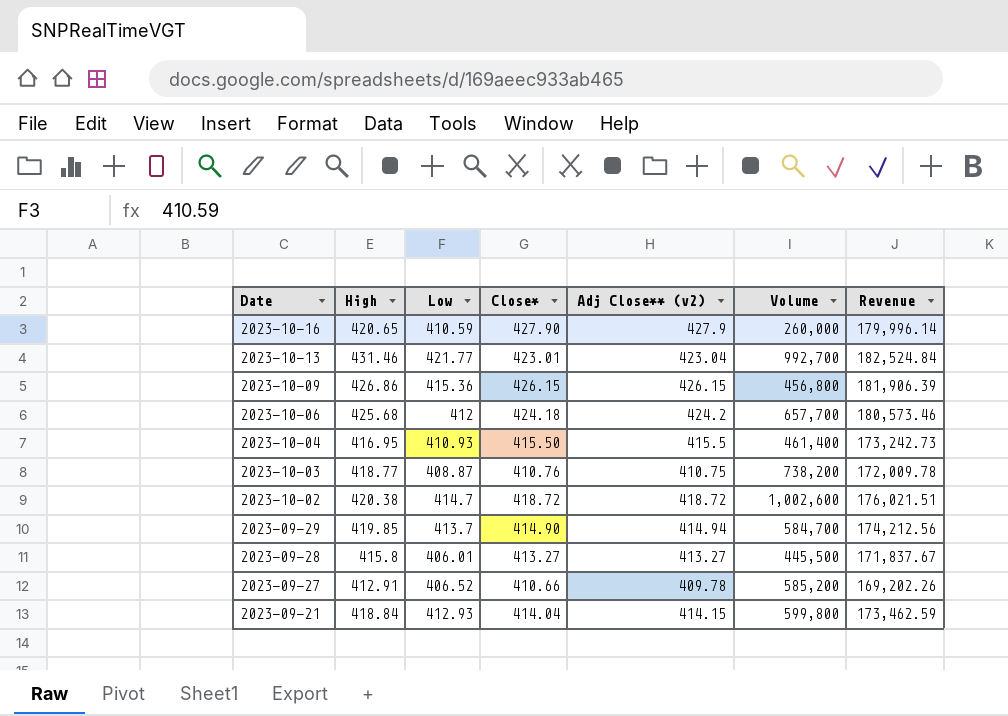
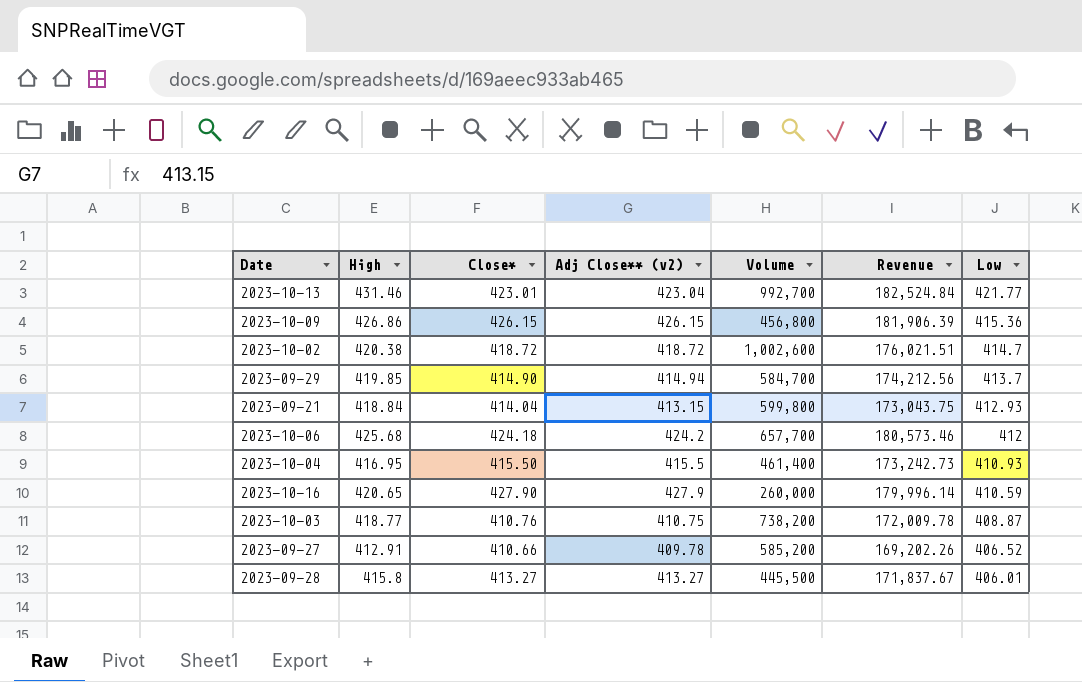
row order: Date descending -> Low descending
column Low | position: 3 -> 7
2023-09-21 | Adj Close** (v2): 414.15 -> 413.15
2023-09-21 | Revenue: 173,462.59 -> 173,043.75

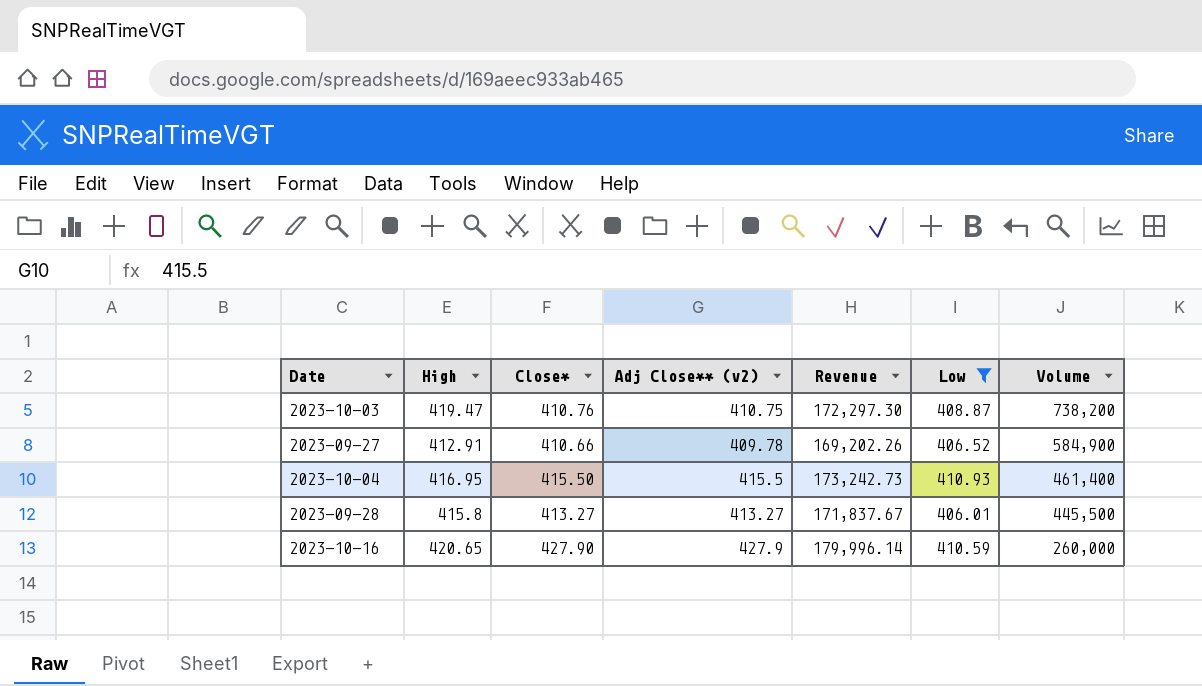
filter: none -> Low <= 410.93
row order: Low descending -> Volume descending
column Volume | position: 5 -> 7
2023-10-03 | High: 418.77 -> 419.47
2023-10-03 | Revenue: 172,009.78 -> 172,297.30
2023-09-27 | Volume: 585,200 -> 584,900

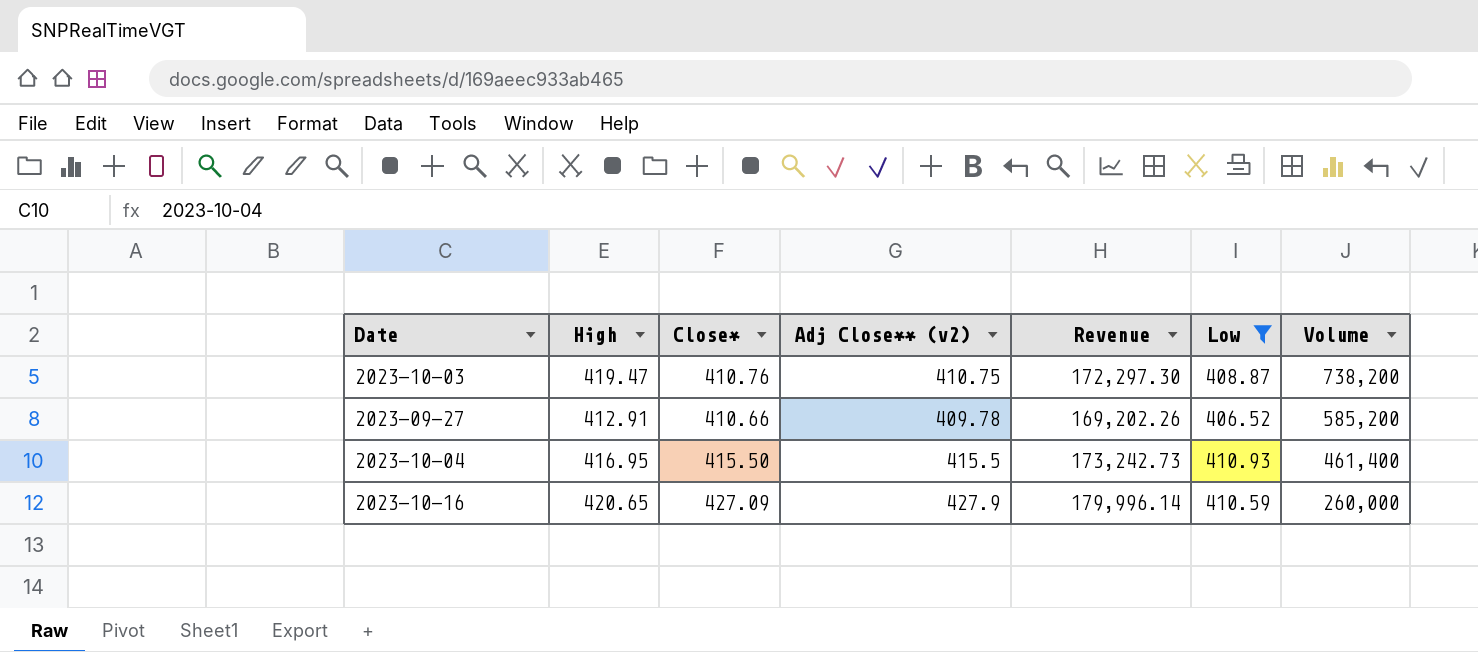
row 2023-09-28: 415.8 | 413.27 | 413.27 | 171,837.67 | 406.01 | 445,500 -> none
2023-09-27 | Volume: 584,900 -> 585,200
2023-10-16 | Close*: 427.90 -> 427.09

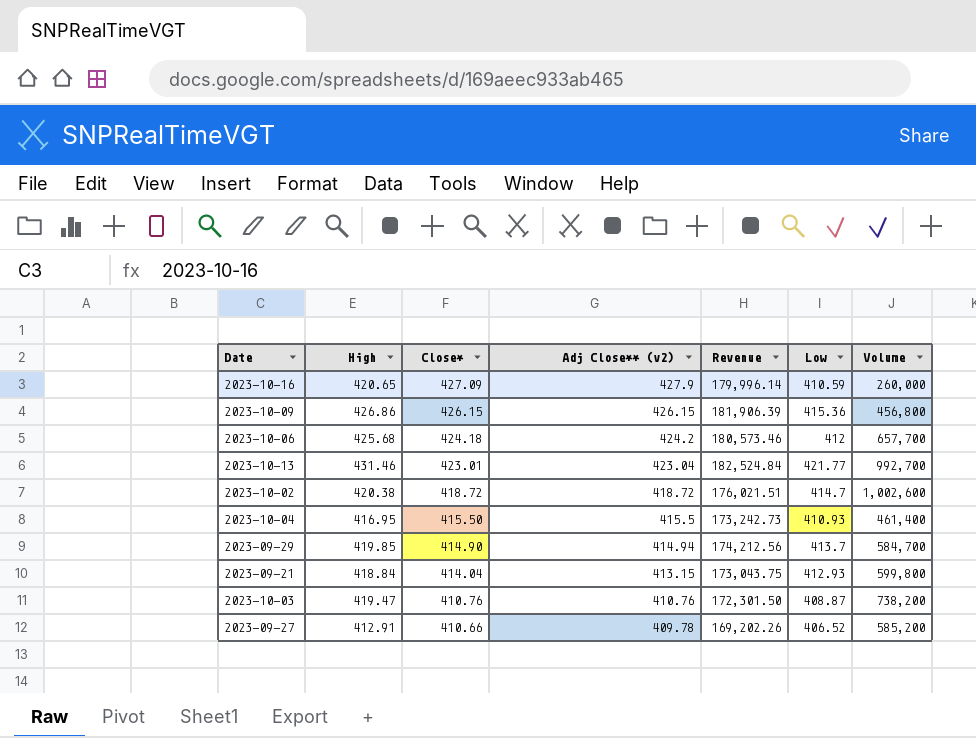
filter: Low <= 410.93 -> none
row order: Volume descending -> Close* descending
2023-10-03 | Adj Close** (v2): 410.75 -> 410.76
2023-10-03 | Revenue: 172,297.30 -> 172,301.50

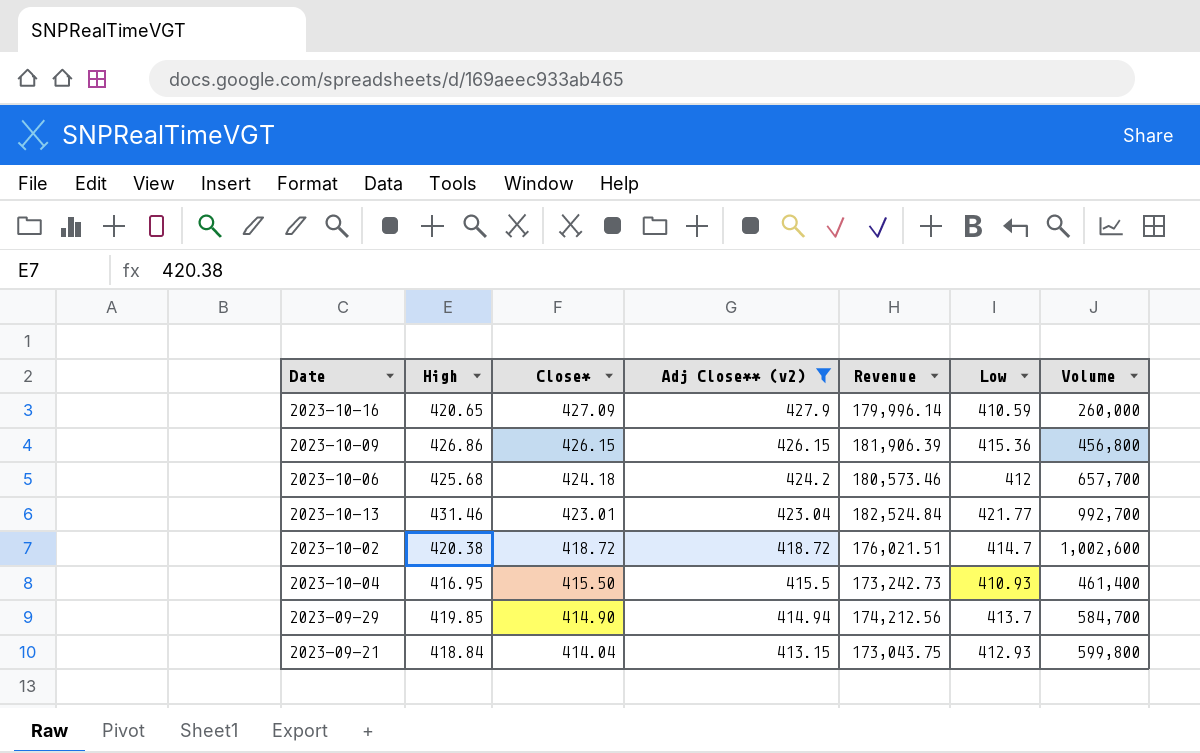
filter: none -> Adj Close** (v2) >= 413.15

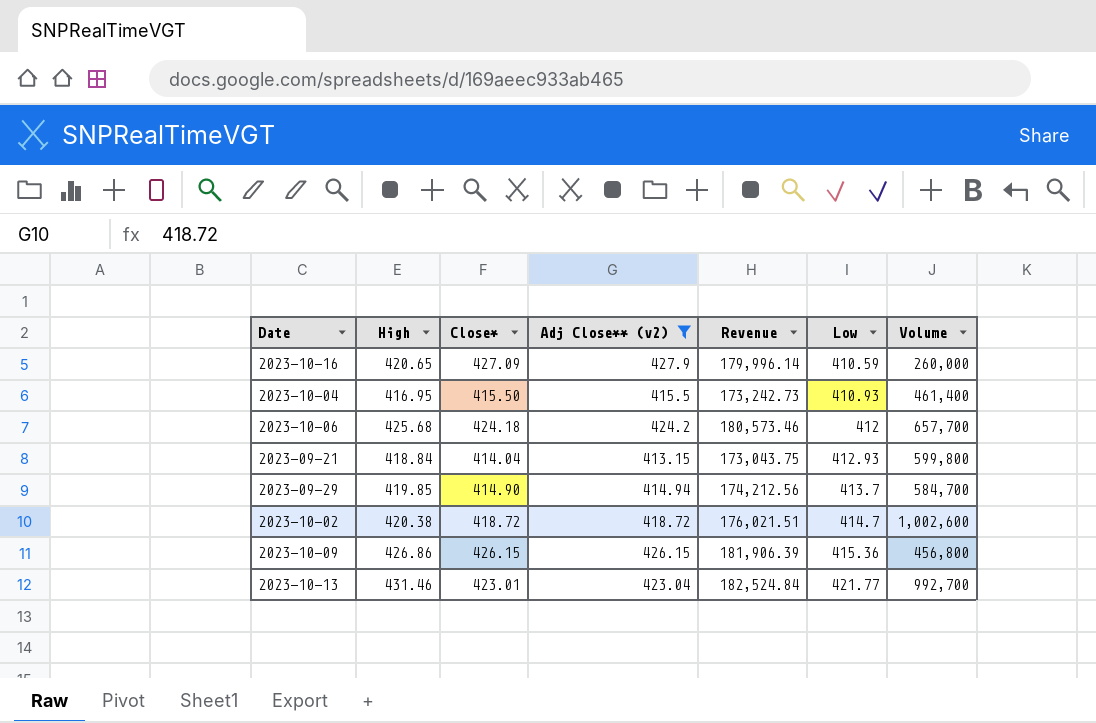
row order: Close* descending -> Low ascending

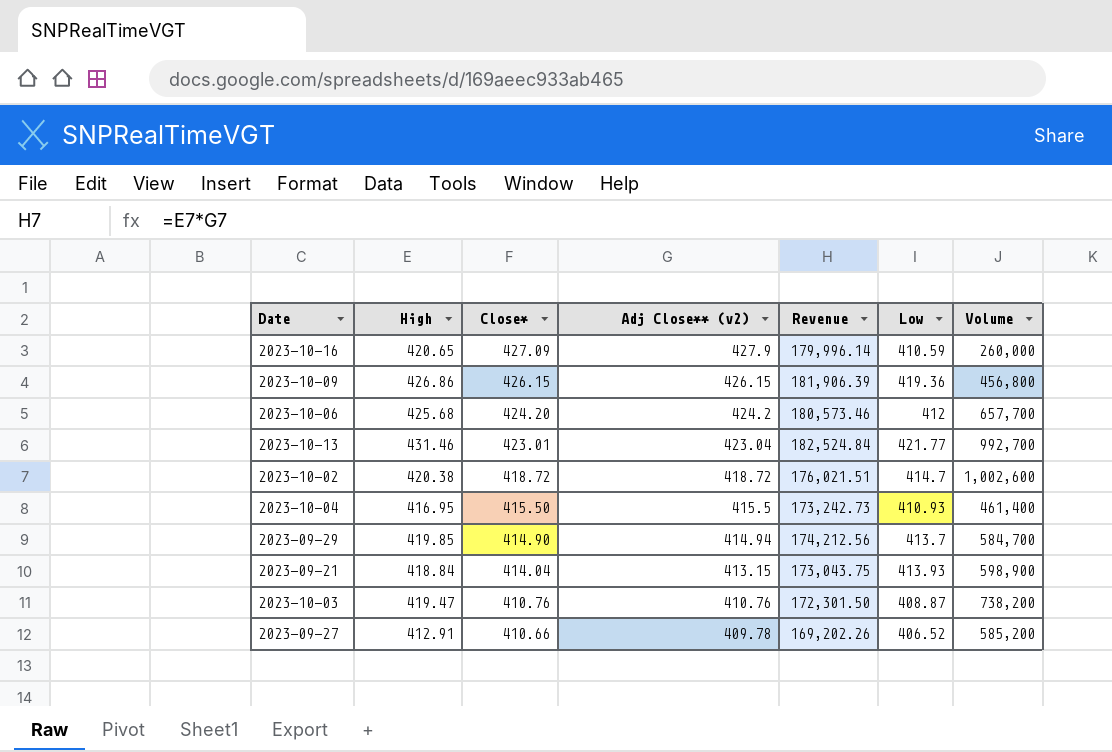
filter: Adj Close** (v2) >= 413.15 -> none
row order: Low ascending -> Close* descending
2023-10-09 | Low: 415.36 -> 419.36
2023-10-06 | Close*: 424.18 -> 424.20
2023-09-21 | Low: 412.93 -> 413.93
2023-09-21 | Volume: 599,800 -> 598,900

